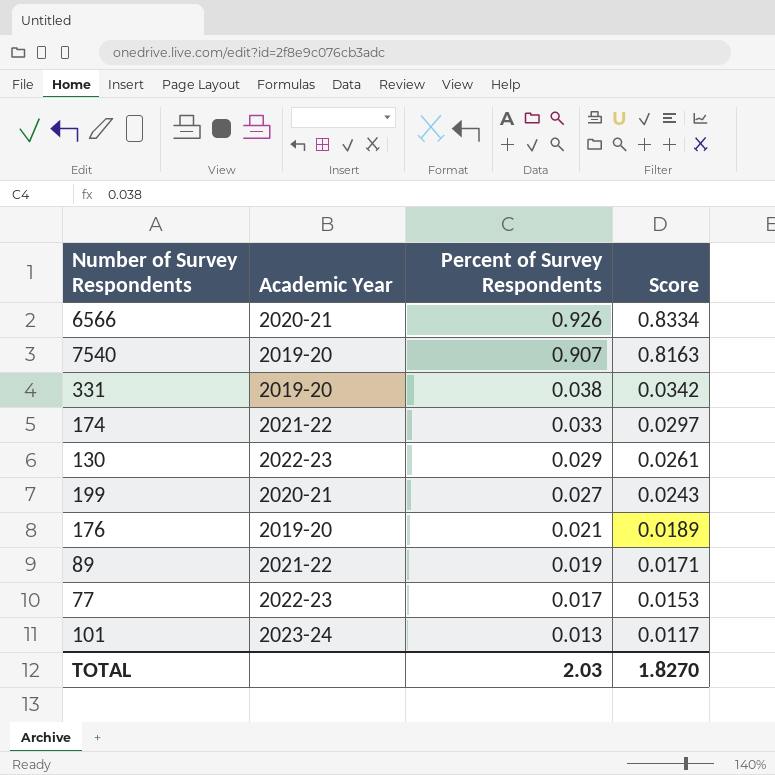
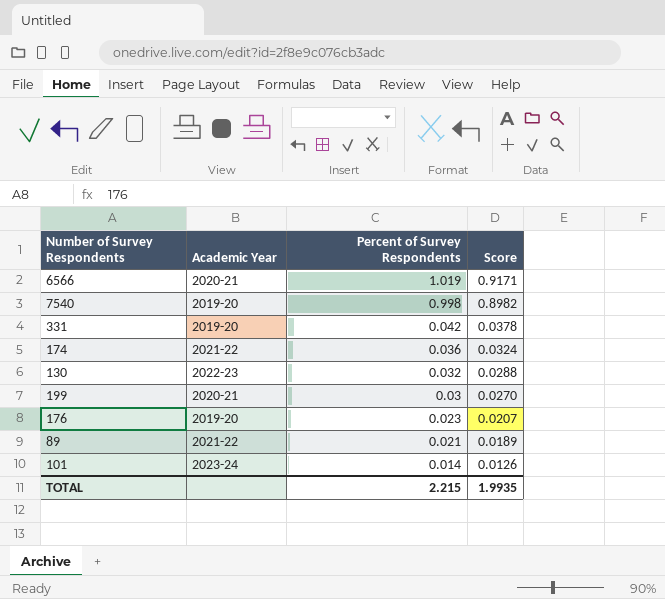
row 77: 2022-23 | 0.017 | 0.0153 -> none
6566 | Percent of Survey Respondents: 0.926 -> 1.019
6566 | Score: 0.8334 -> 0.9171
7540 | Percent of Survey Respondents: 0.907 -> 0.998
7540 | Score: 0.8163 -> 0.8982
331 | Percent of Survey Respondents: 0.038 -> 0.042
331 | Score: 0.0342 -> 0.0378
174 | Percent of Survey Respondents: 0.033 -> 0.036
174 | Score: 0.0297 -> 0.0324
130 | Percent of Survey Respondents: 0.029 -> 0.032
130 | Score: 0.0261 -> 0.0288
199 | Percent of Survey Respondents: 0.027 -> 0.03
199 | Score: 0.0243 -> 0.0270
176 | Percent of Survey Respondents: 0.021 -> 0.023
176 | Score: 0.0189 -> 0.0207
89 | Percent of Survey Respondents: 0.019 -> 0.021
89 | Score: 0.0171 -> 0.0189
101 | Percent of Survey Respondents: 0.013 -> 0.014
101 | Score: 0.0117 -> 0.0126
TOTAL | Percent of Survey Respondents: 2.03 -> 2.215
TOTAL | Score: 1.8270 -> 1.9935

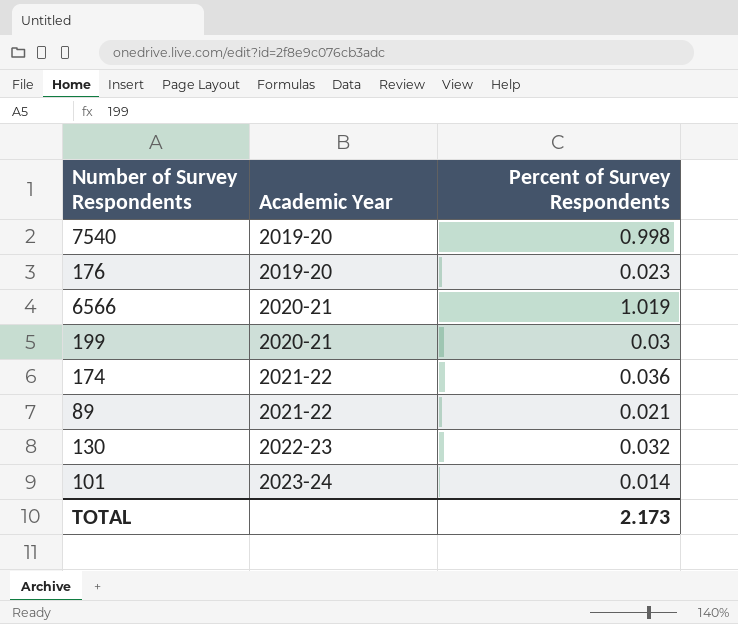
row order: Percent of Survey Respondents descending -> Academic Year ascending
column Score | formula: [Percent of Survey Respondents] * 0.9 -> none
row 331: 2019-20 | 0.042 | 0.0378 -> none
TOTAL | Percent of Survey Respondents: 2.215 -> 2.173

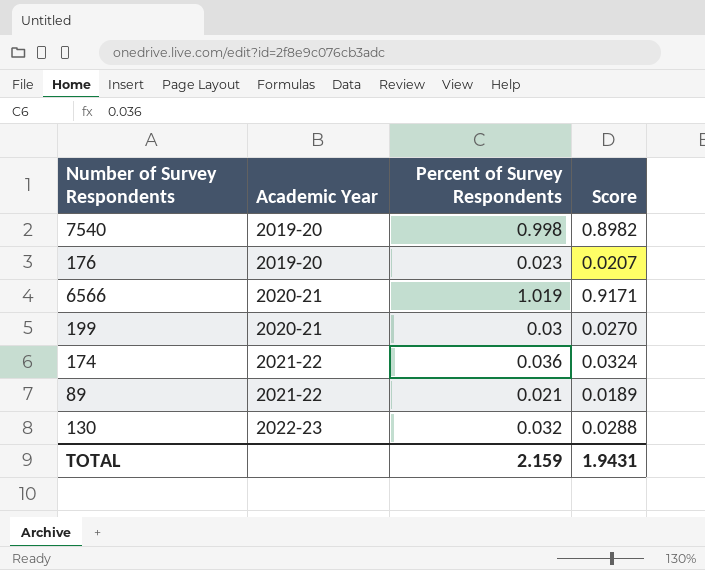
column Score | formula: none -> [Percent of Survey Respondents] * 0.9
row 101: 2023-24 | 0.014 -> none
TOTAL | Percent of Survey Respondents: 2.173 -> 2.159

